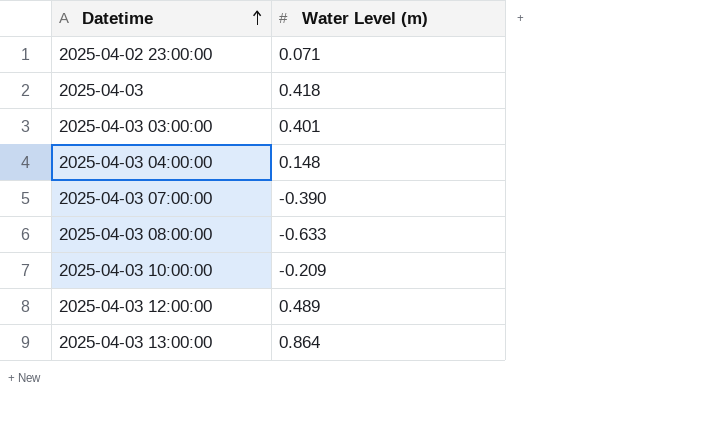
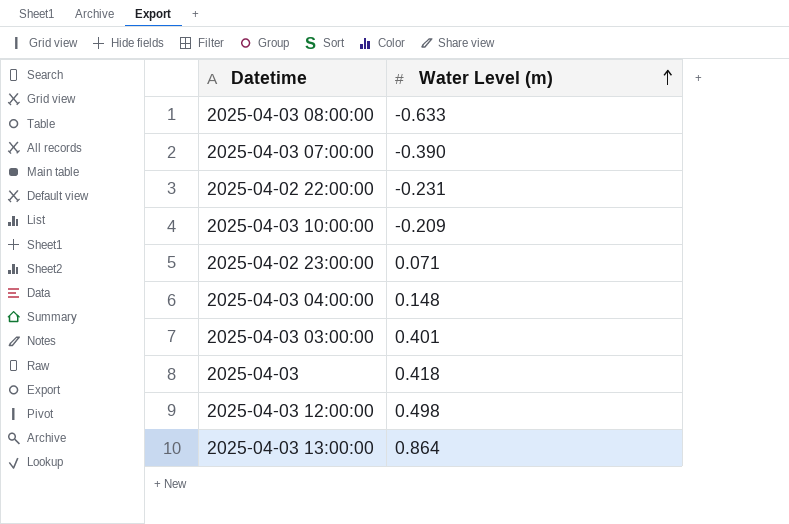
row order: Datetime ascending -> Water Level (m) ascending
row 2025-04-02 22:00:00: none -> -0.231
2025-04-03 12:00:00 | Water Level (m): 0.489 -> 0.498

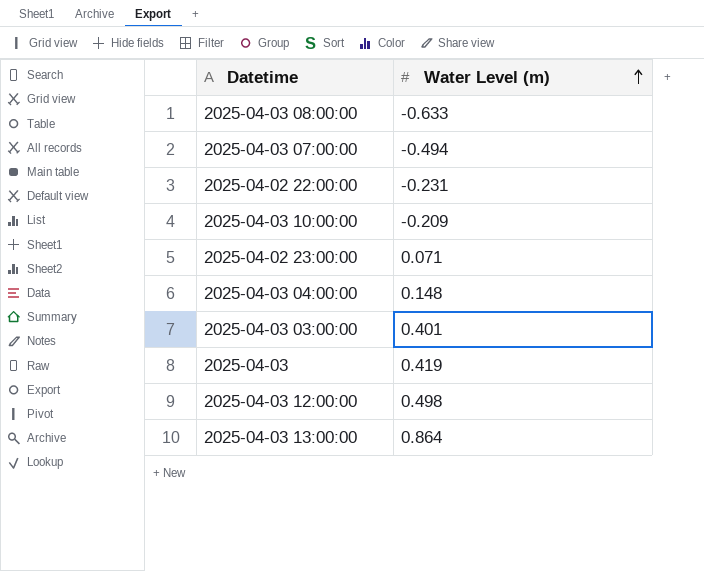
2025-04-03 07:00:00 | Water Level (m): -0.390 -> -0.494
2025-04-03 | Water Level (m): 0.418 -> 0.419

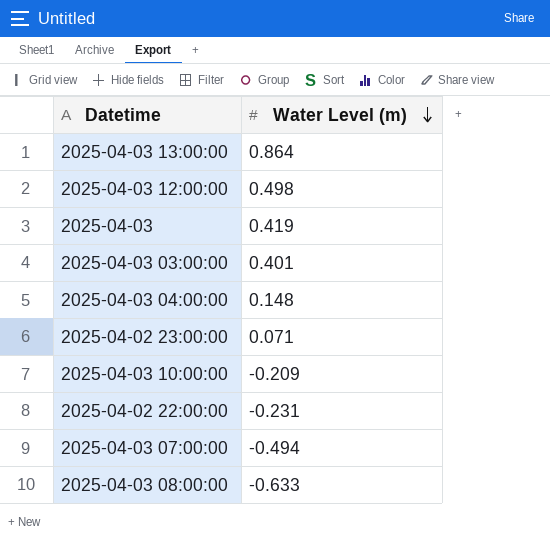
row order: Water Level (m) ascending -> Water Level (m) descending

